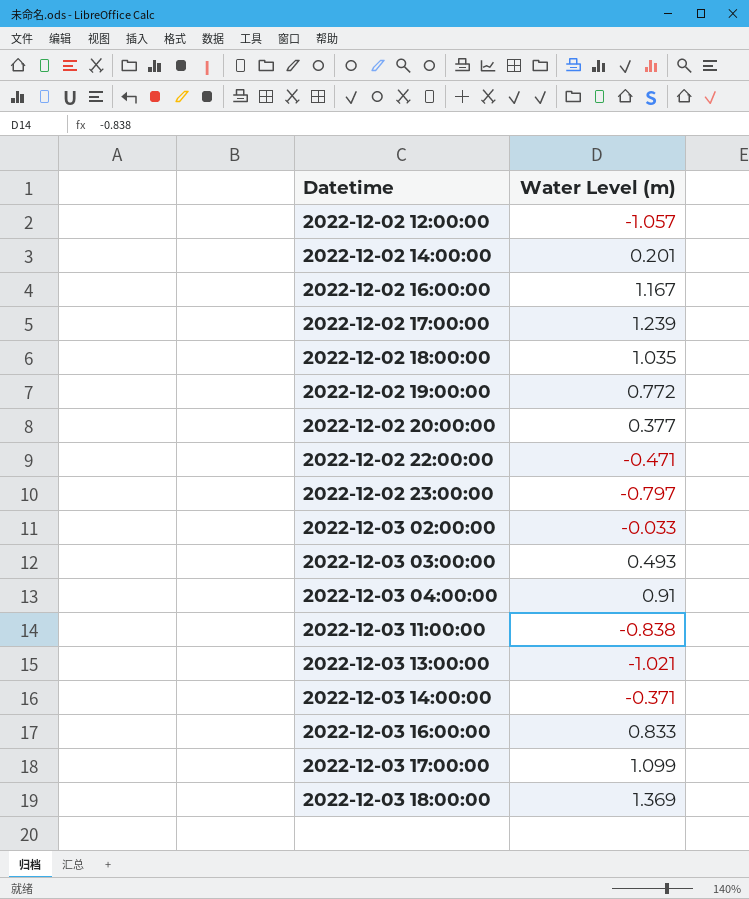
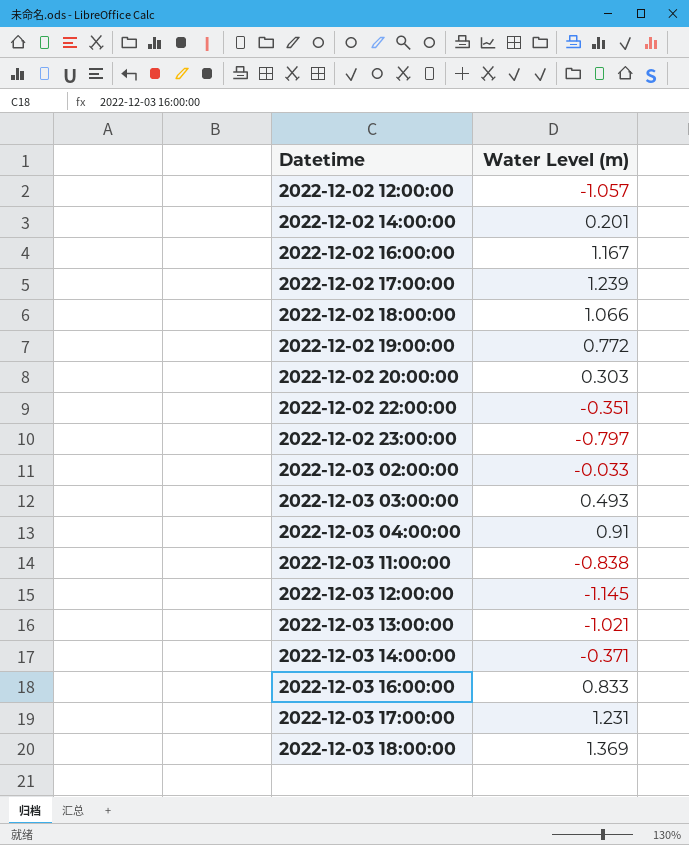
2022-12-02 18:00:00 | Water Level (m): 1.035 -> 1.066
2022-12-02 20:00:00 | Water Level (m): 0.377 -> 0.303
2022-12-02 22:00:00 | Water Level (m): -0.471 -> -0.351
row 2022-12-03 12:00:00: none -> -1.145
2022-12-03 17:00:00 | Water Level (m): 1.099 -> 1.231

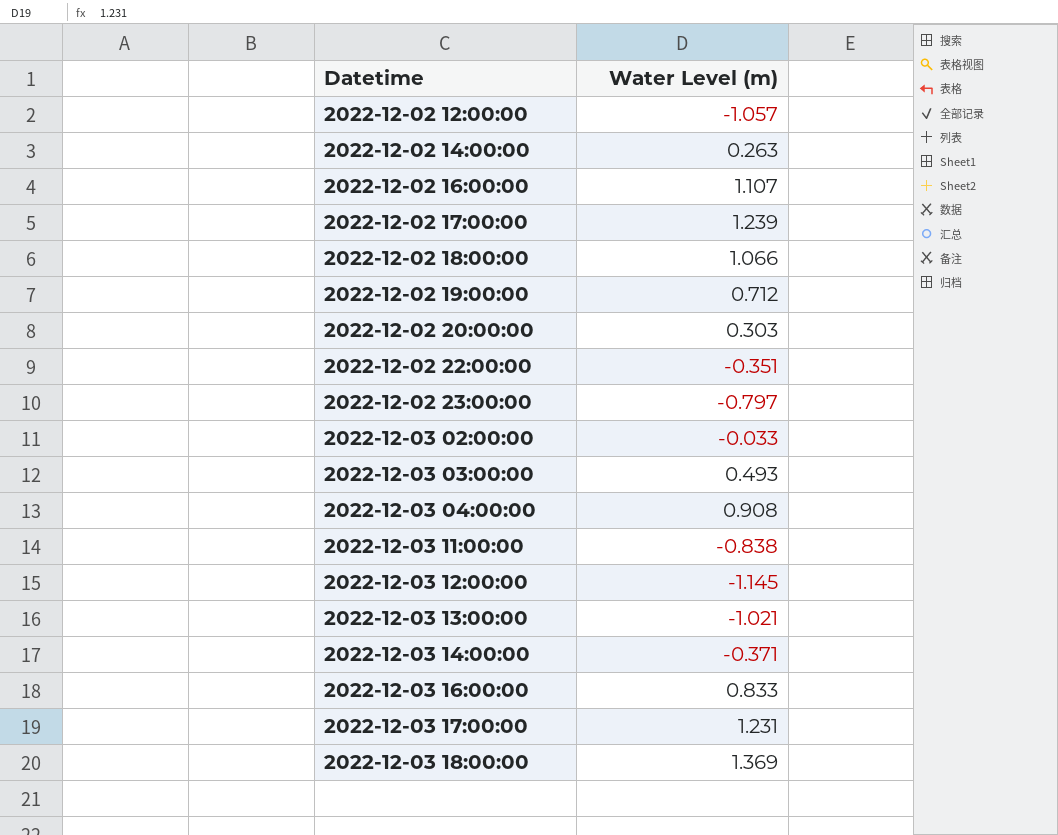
2022-12-02 14:00:00 | Water Level (m): 0.201 -> 0.263
2022-12-02 16:00:00 | Water Level (m): 1.167 -> 1.107
2022-12-02 19:00:00 | Water Level (m): 0.772 -> 0.712
2022-12-03 04:00:00 | Water Level (m): 0.91 -> 0.908

